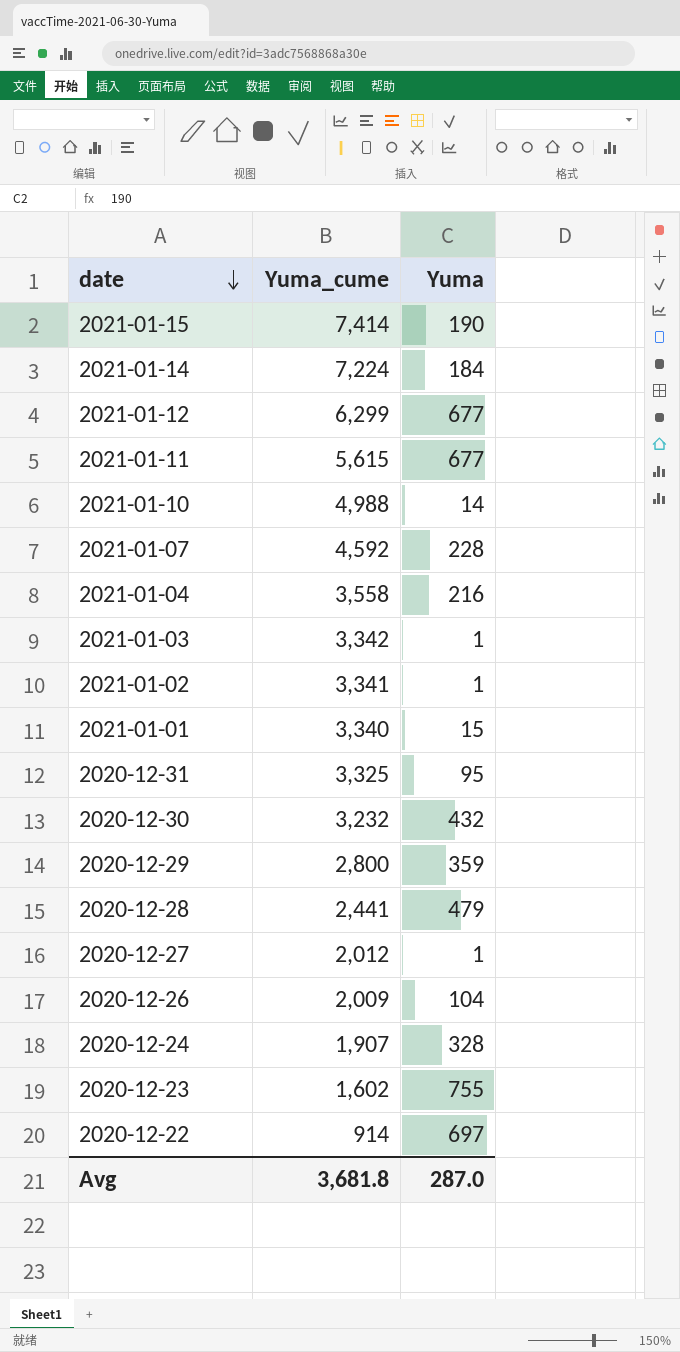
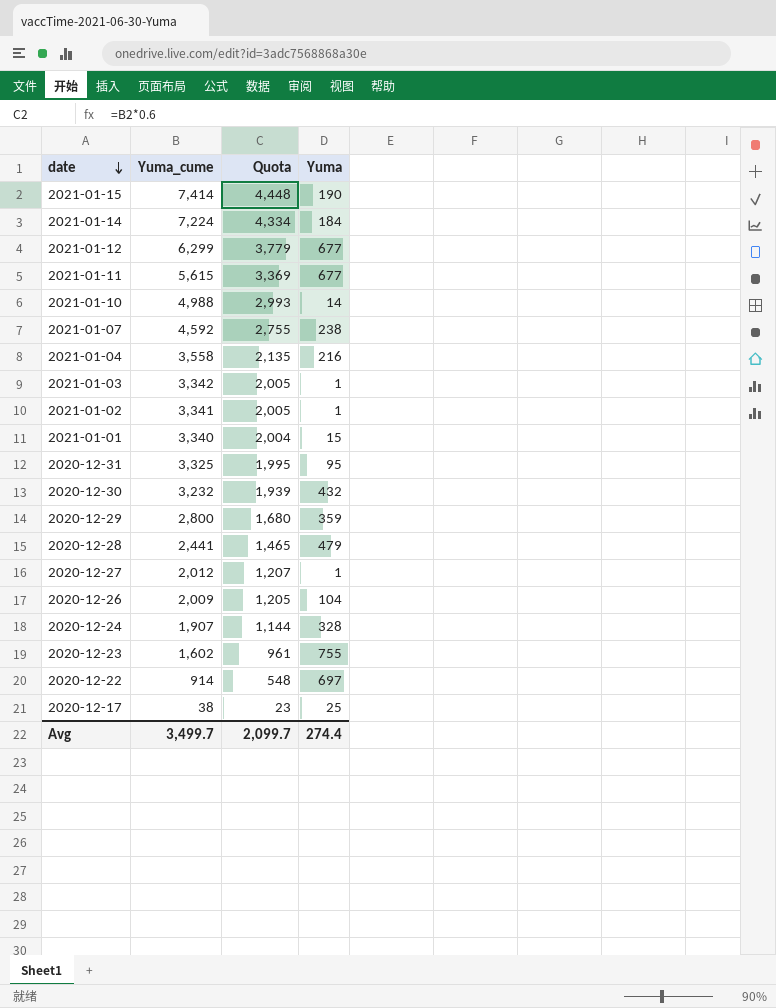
column Quota | formula: none -> [Yuma_cume] * 0.6
2021-01-07 | Yuma: 228 -> 238
row 2020-12-17: none -> 38 | 23 | 25
Avg | Yuma_cume: 3,681.8 -> 3,499.7
Avg | Yuma: 287.0 -> 274.4

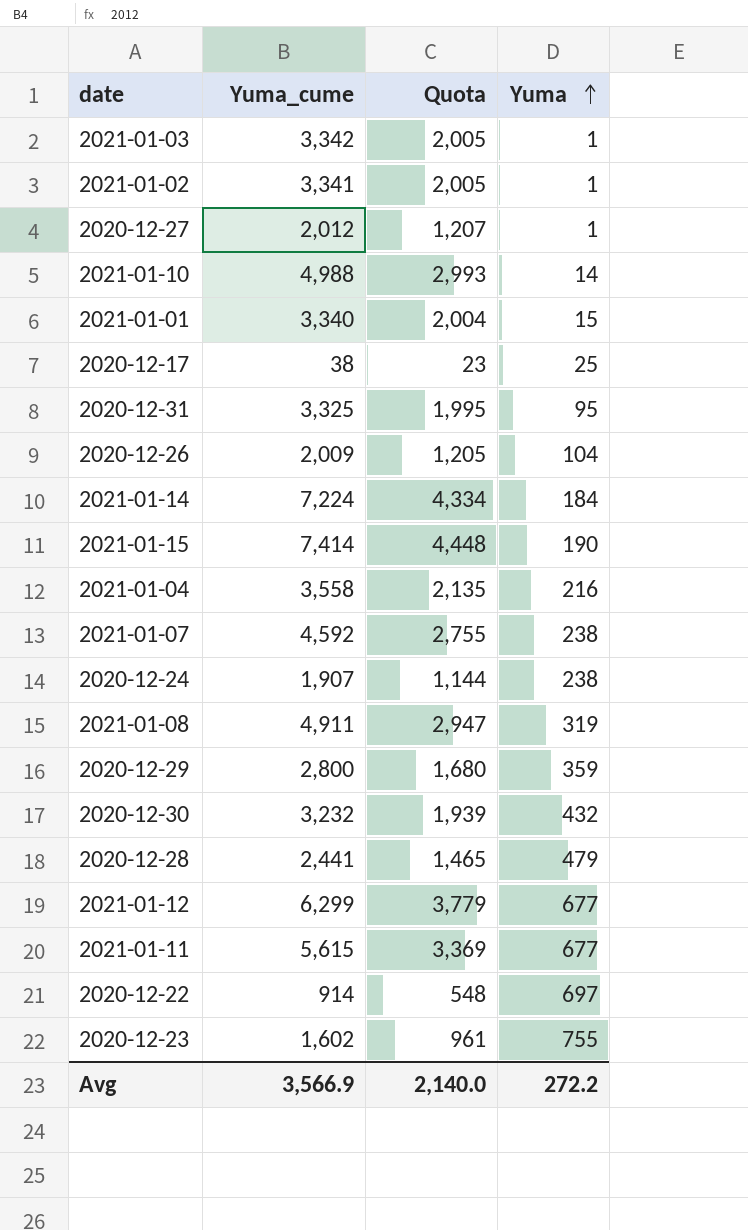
row order: date descending -> Yuma ascending
2020-12-24 | Yuma: 328 -> 238
row 2021-01-08: none -> 4,911 | 2,947 | 319
Avg | Yuma_cume: 3,499.7 -> 3,566.9
Avg | Quota: 2,099.7 -> 2,140.0
Avg | Yuma: 274.4 -> 272.2

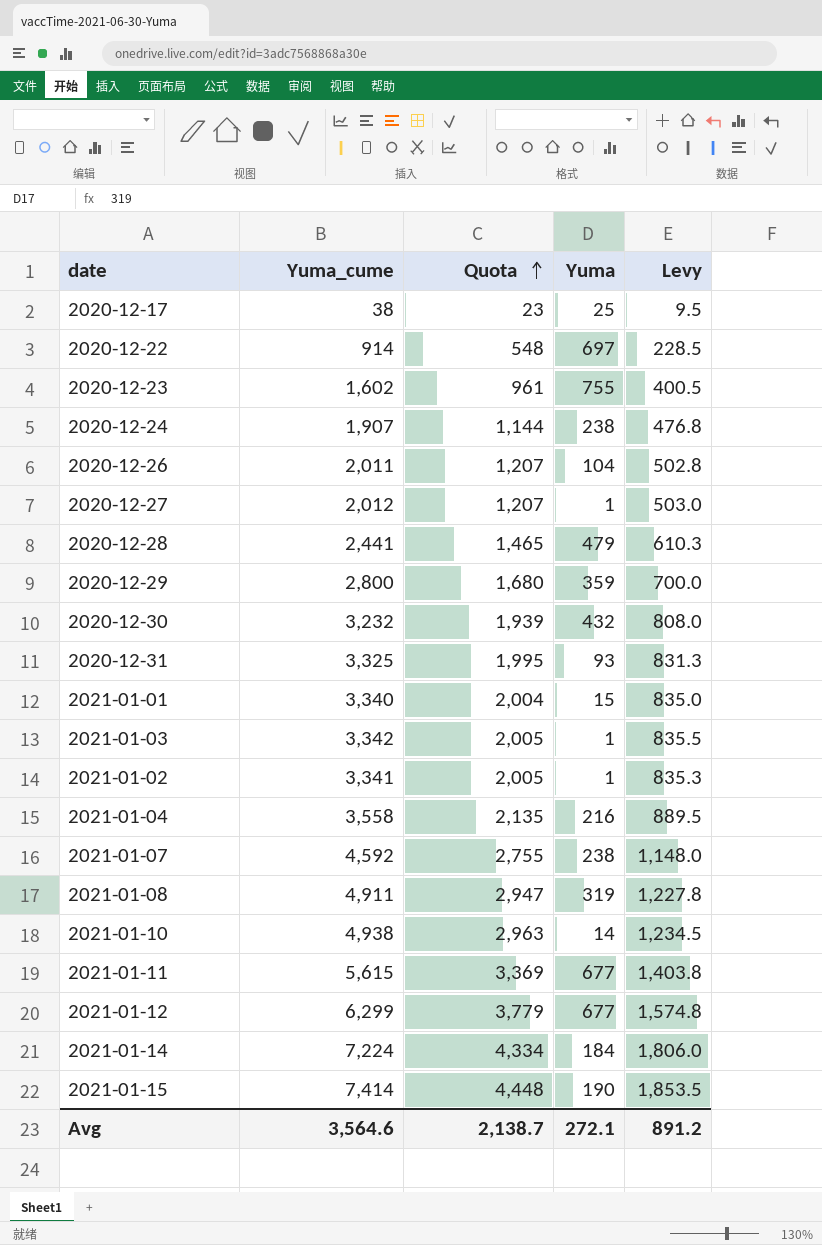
row order: Yuma ascending -> Quota ascending
column Levy | formula: none -> [Yuma_cume] * 0.25
2020-12-26 | Yuma_cume: 2,009 -> 2,011
2020-12-26 | Quota: 1,205 -> 1,207
2020-12-31 | Yuma: 95 -> 93
2021-01-10 | Yuma_cume: 4,988 -> 4,938
2021-01-10 | Quota: 2,993 -> 2,963
Avg | Yuma_cume: 3,566.9 -> 3,564.6
Avg | Quota: 2,140.0 -> 2,138.7
Avg | Yuma: 272.2 -> 272.1

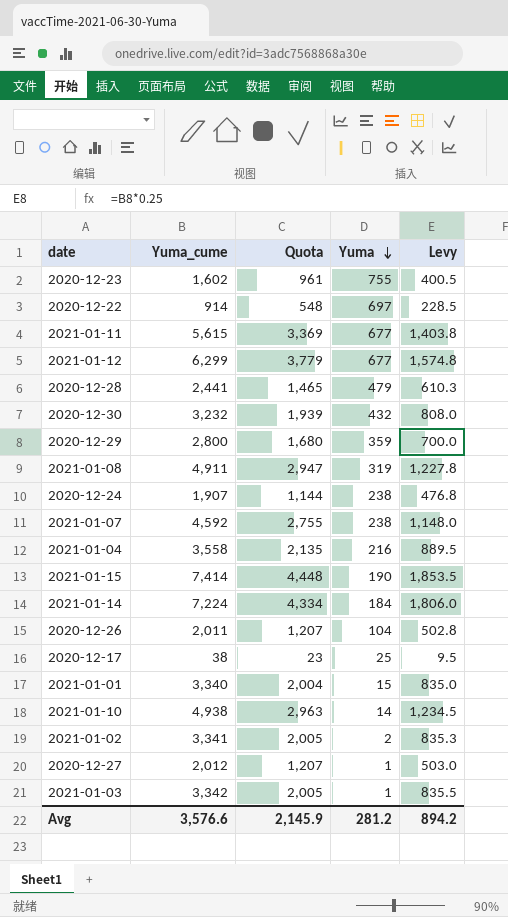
row order: Quota ascending -> Yuma descending
row 2020-12-31: 3,325 | 1,995 | 93 | 831.3 -> none
2021-01-02 | Yuma: 1 -> 2
Avg | Yuma_cume: 3,564.6 -> 3,576.6
Avg | Quota: 2,138.7 -> 2,145.9
Avg | Yuma: 272.1 -> 281.2
Avg | Levy: 891.2 -> 894.2

